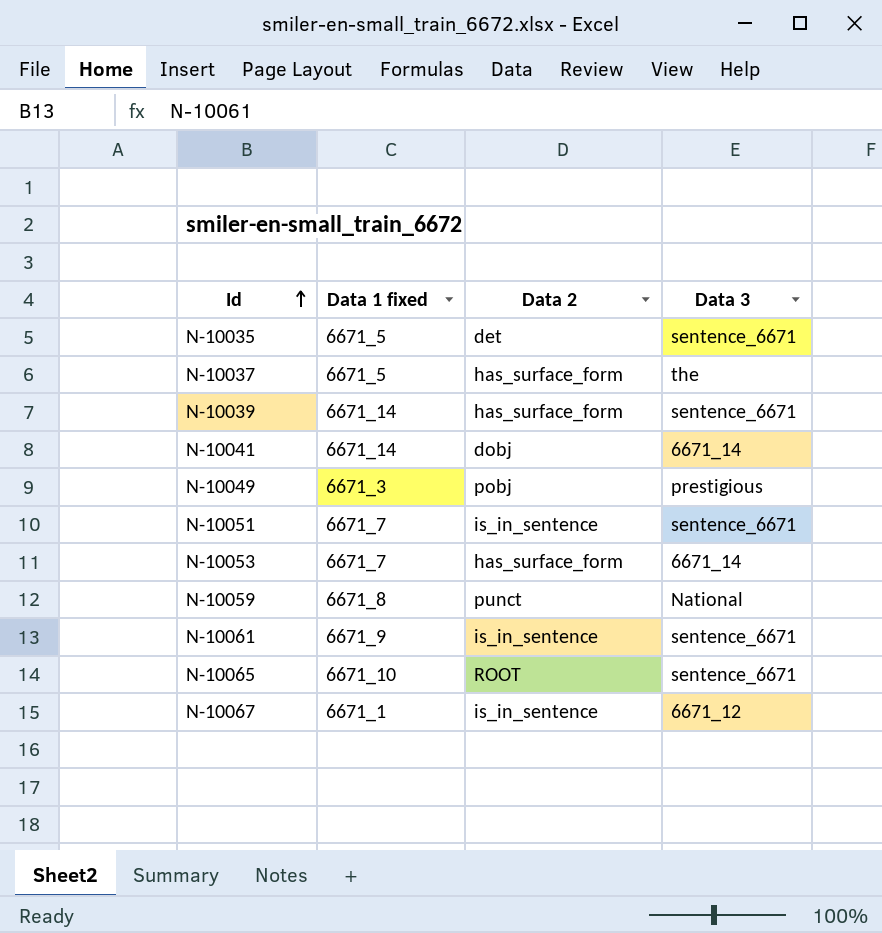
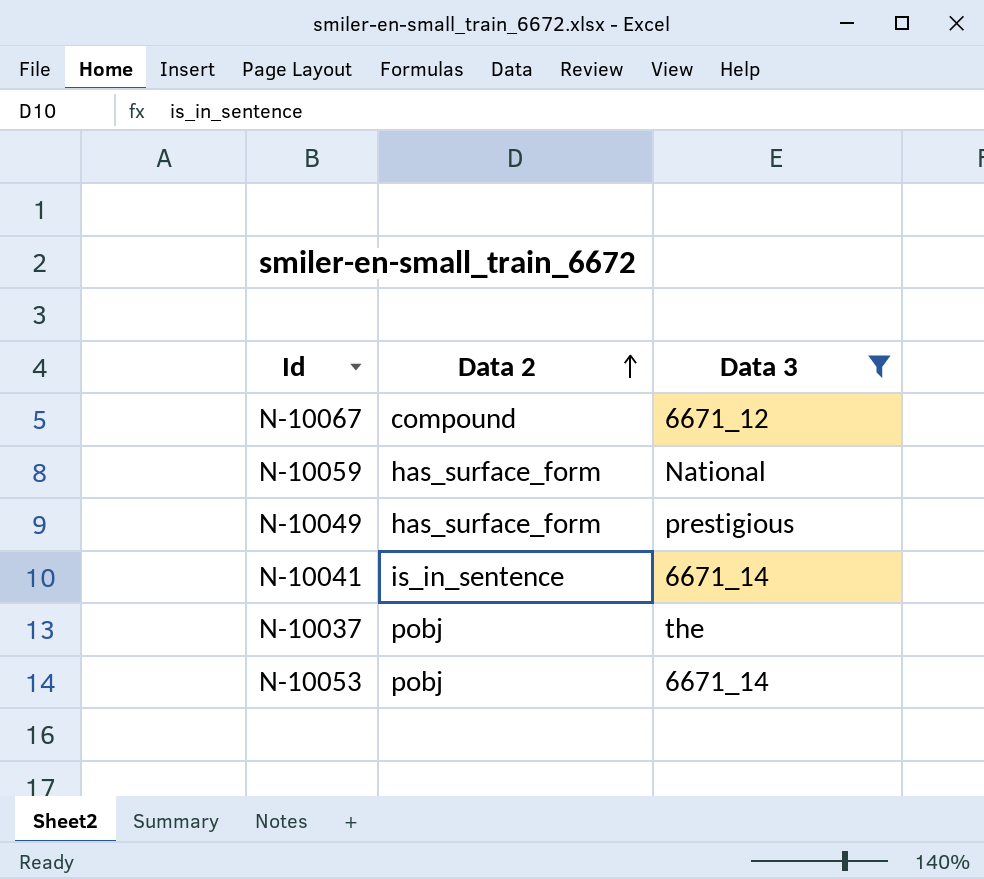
filter: none -> Data 3 != sentence_6671
row order: Id ascending -> Data 2 ascending
column Data 1 fixed | position: 2 -> none
N-10067 | Data 2: is_in_sentence -> compound
N-10059 | Data 2: punct -> has_surface_form
N-10049 | Data 2: pobj -> has_surface_form
N-10041 | Data 2: dobj -> is_in_sentence
N-10037 | Data 2: has_surface_form -> pobj
N-10053 | Data 2: has_surface_form -> pobj

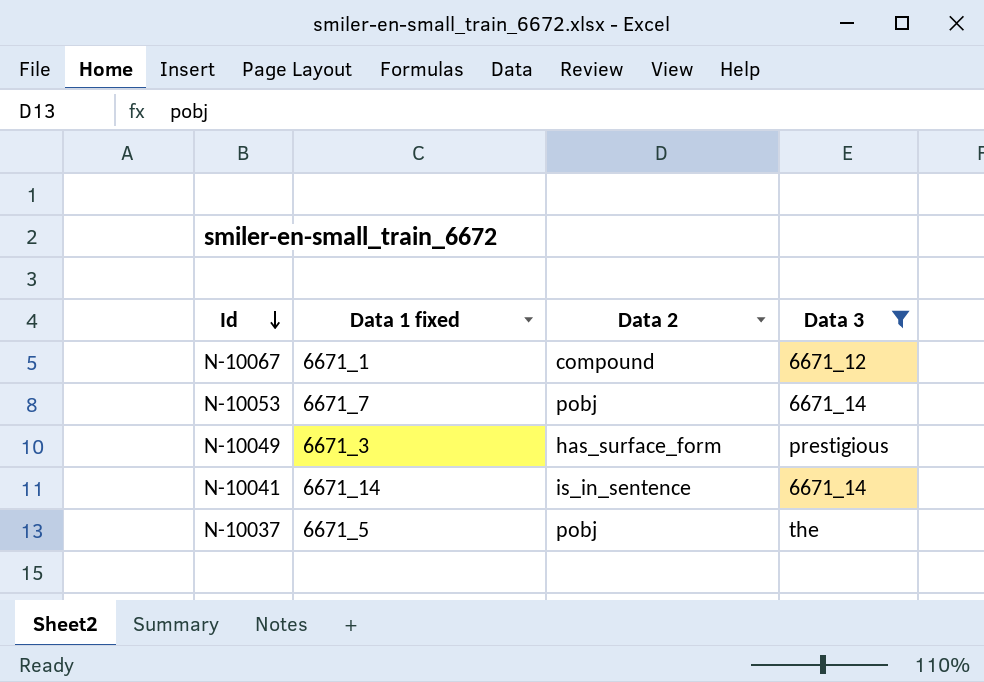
row order: Data 2 ascending -> Id descending
column Data 1 fixed | position: none -> 2
row N-10059: has_surface_form | National -> none

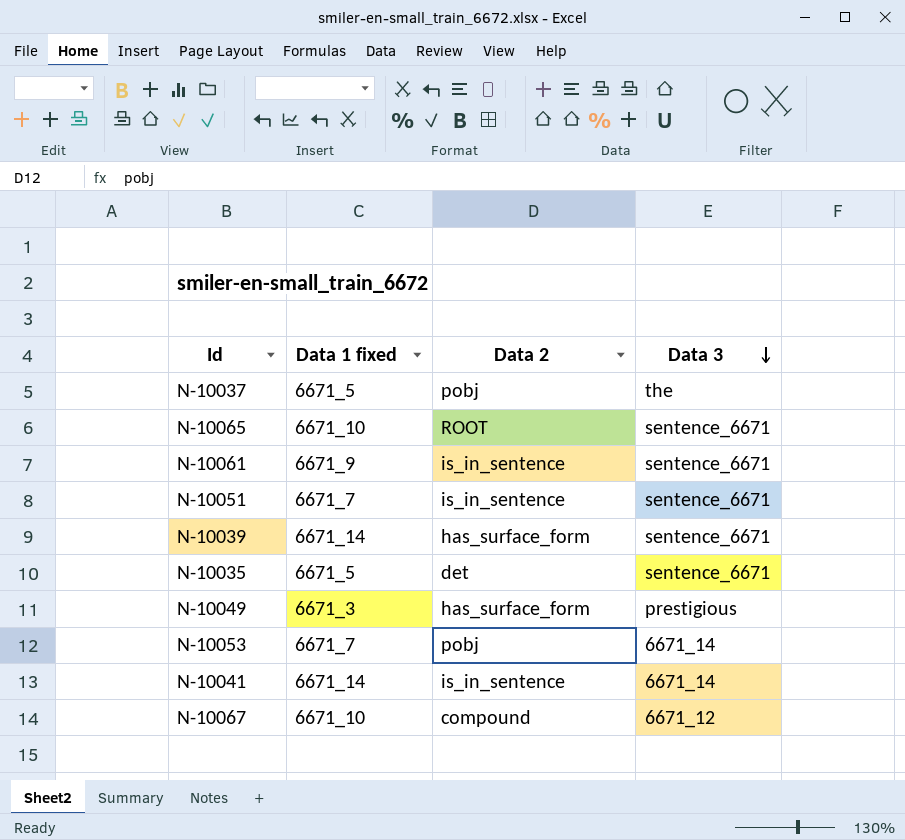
filter: Data 3 != sentence_6671 -> none
row order: Id descending -> Data 3 descending
N-10067 | Data 1 fixed: 6671_1 -> 6671_10

